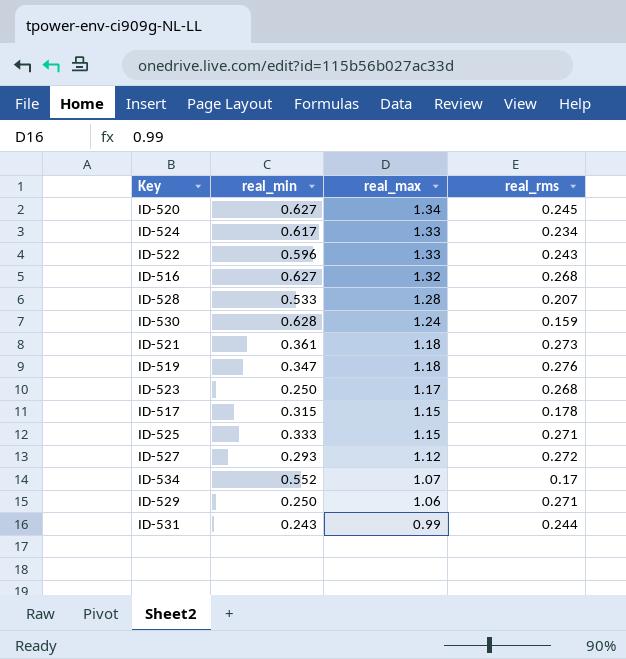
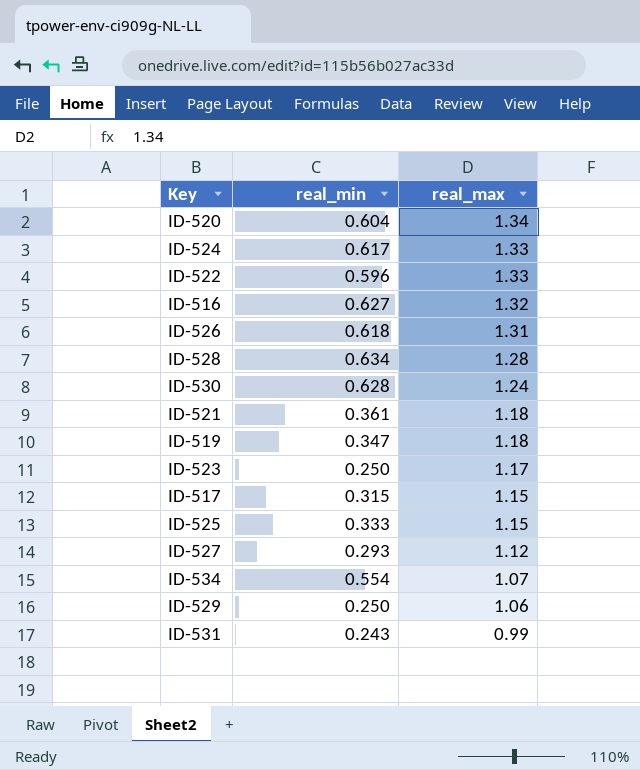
column real_rms | position: 4 -> none
ID-520 | real_min: 0.627 -> 0.604
row ID-526: none -> 0.618 | 1.31
ID-528 | real_min: 0.533 -> 0.634
ID-534 | real_min: 0.552 -> 0.554

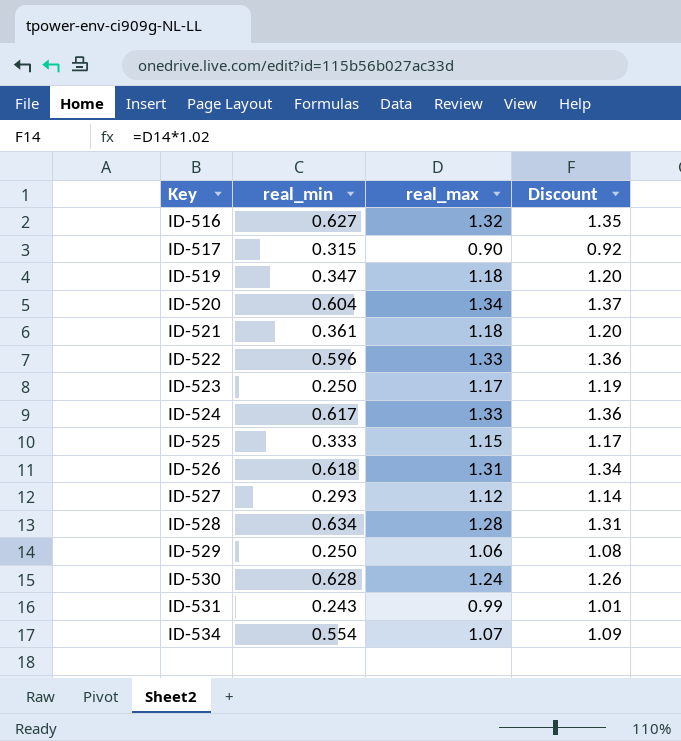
row order: real_max descending -> Key ascending
column Discount | formula: none -> [real_max] * 1.02
ID-517 | real_max: 1.15 -> 0.90

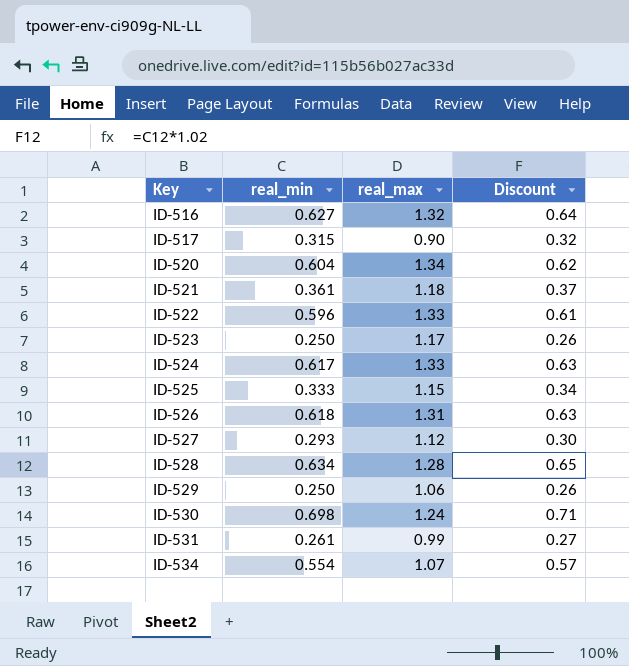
column Discount | formula: [real_max] * 1.02 -> [real_min] * 1.02
row ID-519: 0.347 | 1.18 | 1.20 -> none
ID-530 | real_min: 0.628 -> 0.698
ID-531 | real_min: 0.243 -> 0.261

